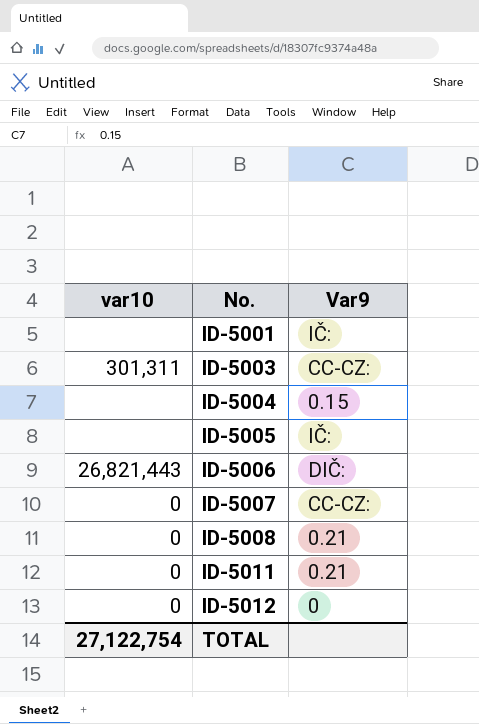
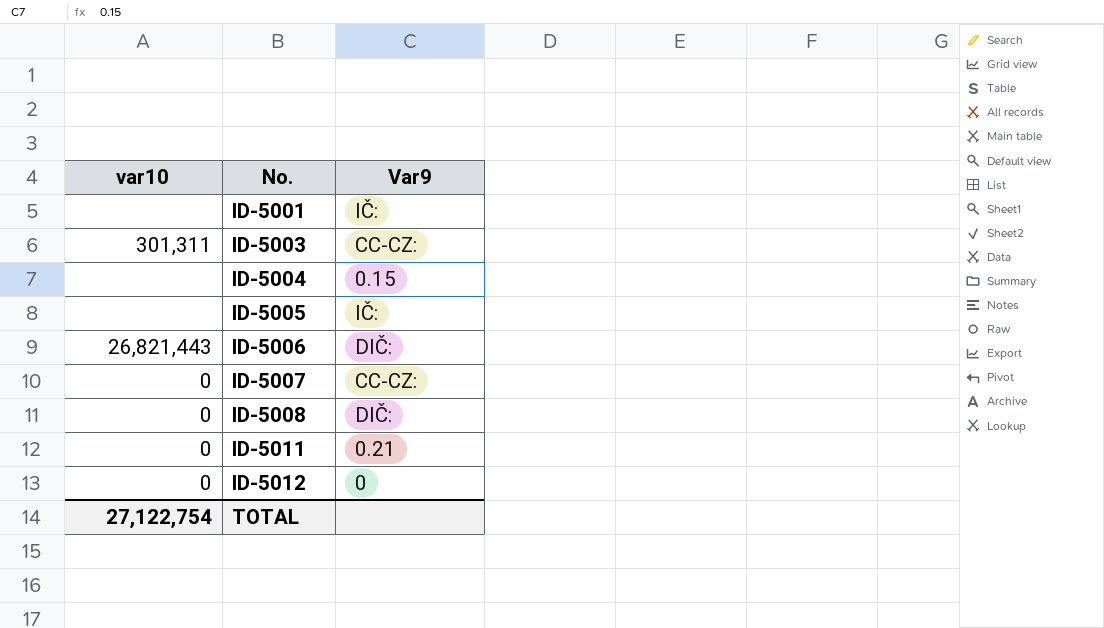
ID-5008 | Var9: 0.21 -> DIČ:

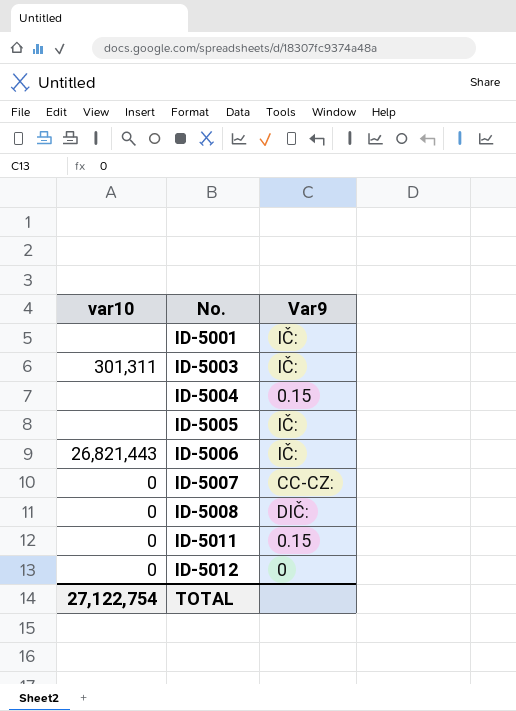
ID-5003 | Var9: CC-CZ: -> IČ:
ID-5006 | Var9: DIČ: -> IČ:
ID-5011 | Var9: 0.21 -> 0.15

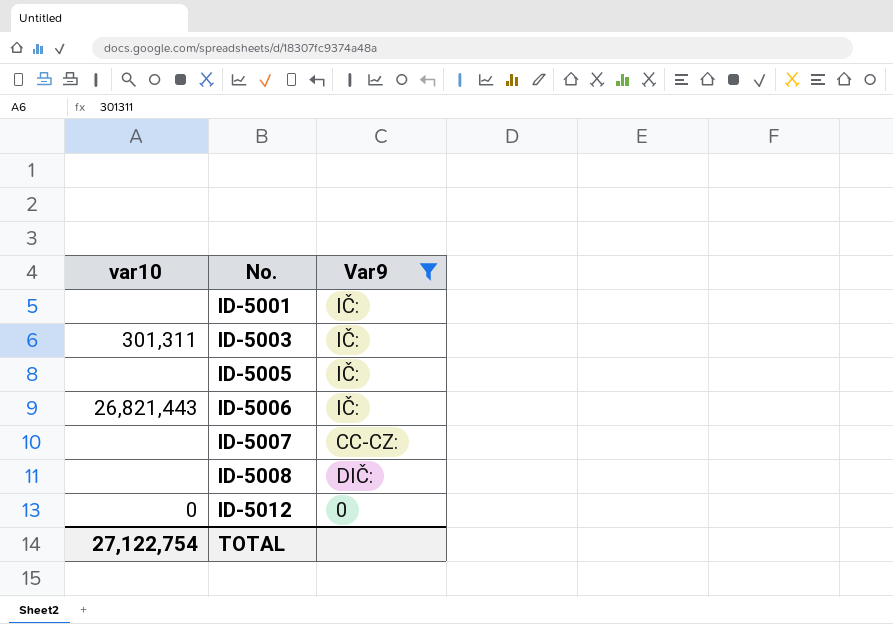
filter: none -> Var9 != 0.15
ID-5007 | var10: 0 -> none
ID-5008 | var10: 0 -> none

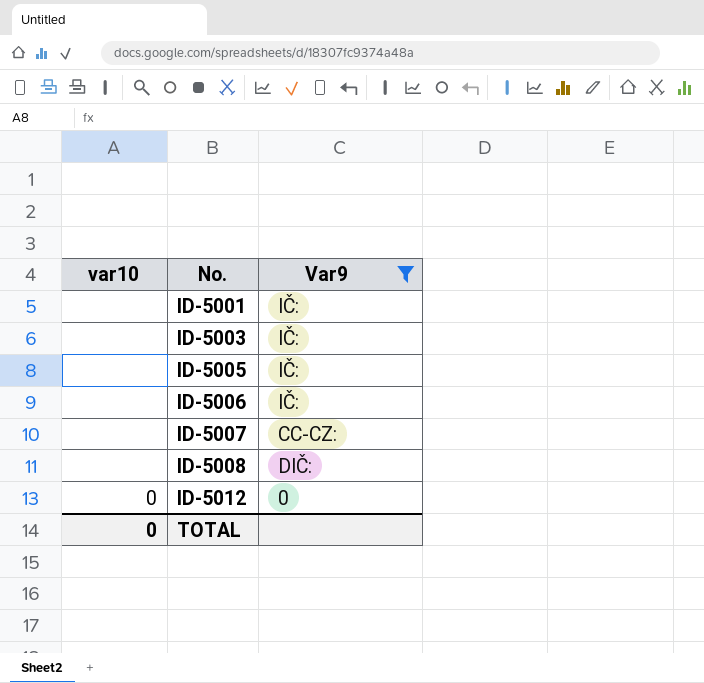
ID-5003 | var10: 301,311 -> none
ID-5006 | var10: 26,821,443 -> none
TOTAL | var10: 27,122,754 -> 0

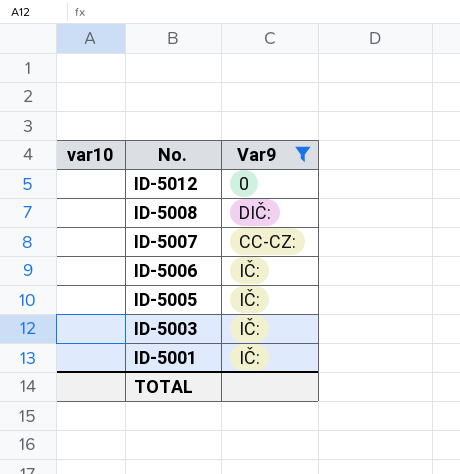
row order: No. ascending -> No. descending
ID-5012 | var10: 0 -> none
TOTAL | var10: 0 -> none

